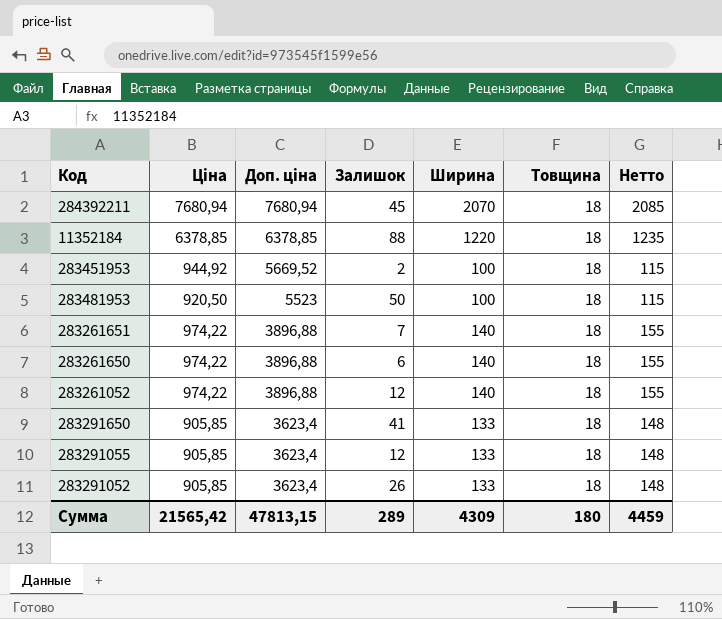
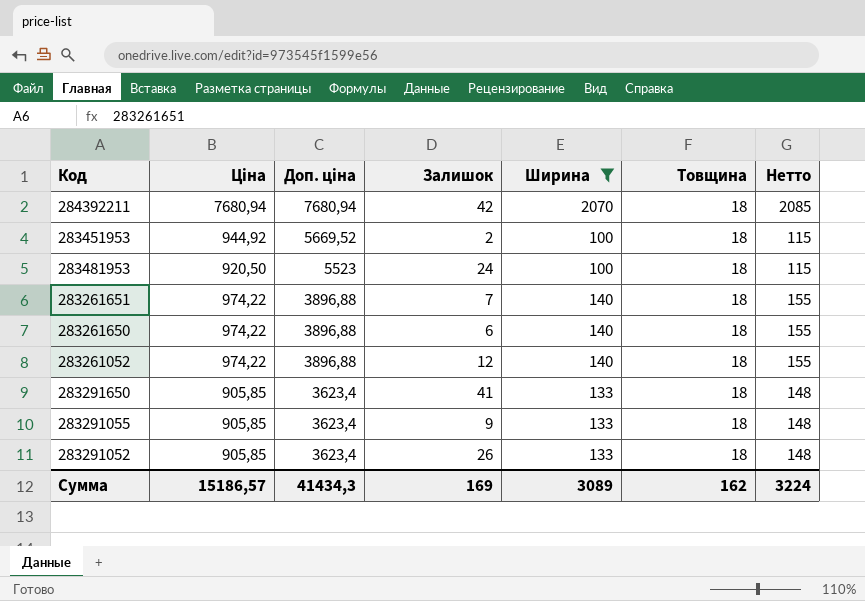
filter: none -> Ширина != 1220
284392211 | Залишок: 45 -> 42
283481953 | Залишок: 50 -> 24
283291055 | Залишок: 12 -> 9
Сумма | Ціна: 21565,42 -> 15186,57
Сумма | Доп. ціна: 47813,15 -> 41434,3
Сумма | Залишок: 289 -> 169
Сумма | Ширина: 4309 -> 3089
Сумма | Товщина: 180 -> 162
Сумма | Нетто: 4459 -> 3224

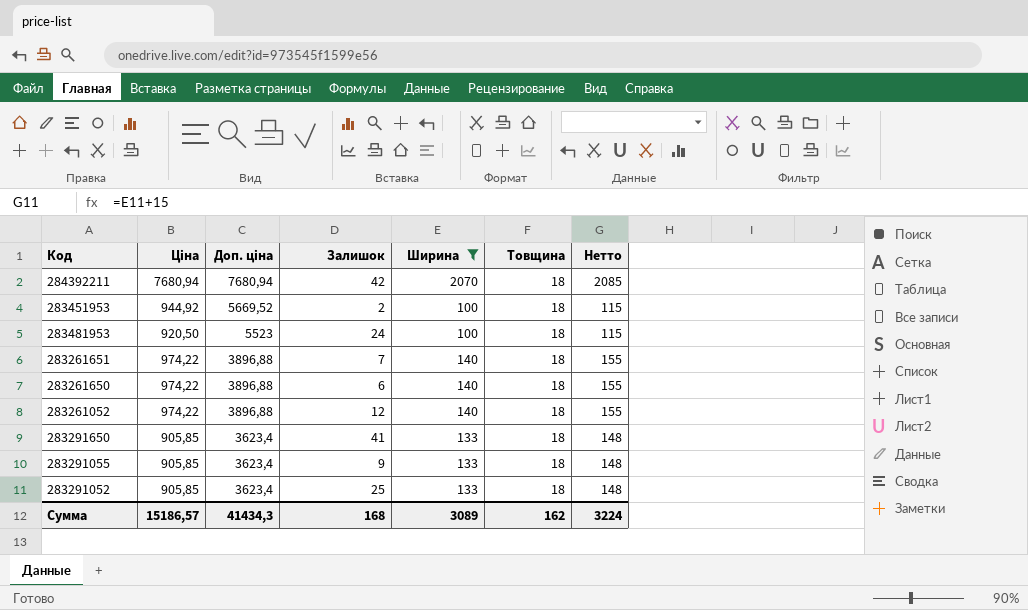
283291052 | Залишок: 26 -> 25
Сумма | Залишок: 169 -> 168

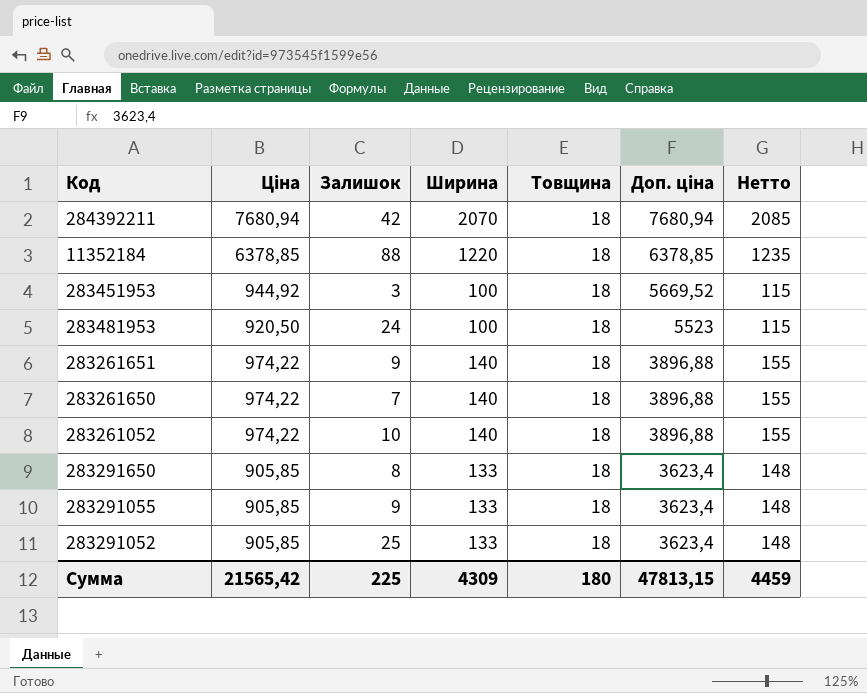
filter: Ширина != 1220 -> none
column Доп. ціна | position: 3 -> 6
283451953 | Залишок: 2 -> 3
283261651 | Залишок: 7 -> 9
283261650 | Залишок: 6 -> 7
283261052 | Залишок: 12 -> 10
283291650 | Залишок: 41 -> 8
Сумма | Ціна: 15186,57 -> 21565,42
Сумма | Залишок: 168 -> 225
Сумма | Ширина: 3089 -> 4309
Сумма | Товщина: 162 -> 180
Сумма | Доп. ціна: 41434,3 -> 47813,15
Сумма | Нетто: 3224 -> 4459

